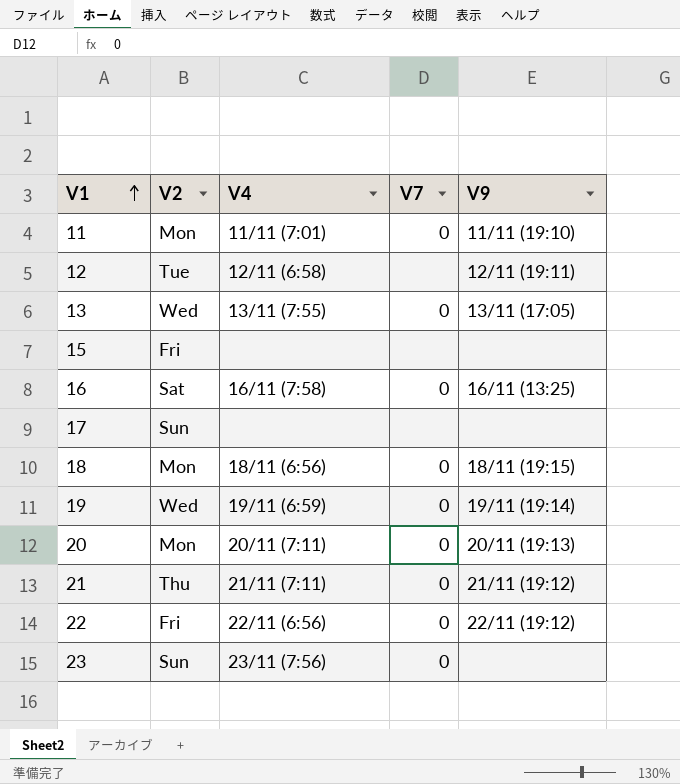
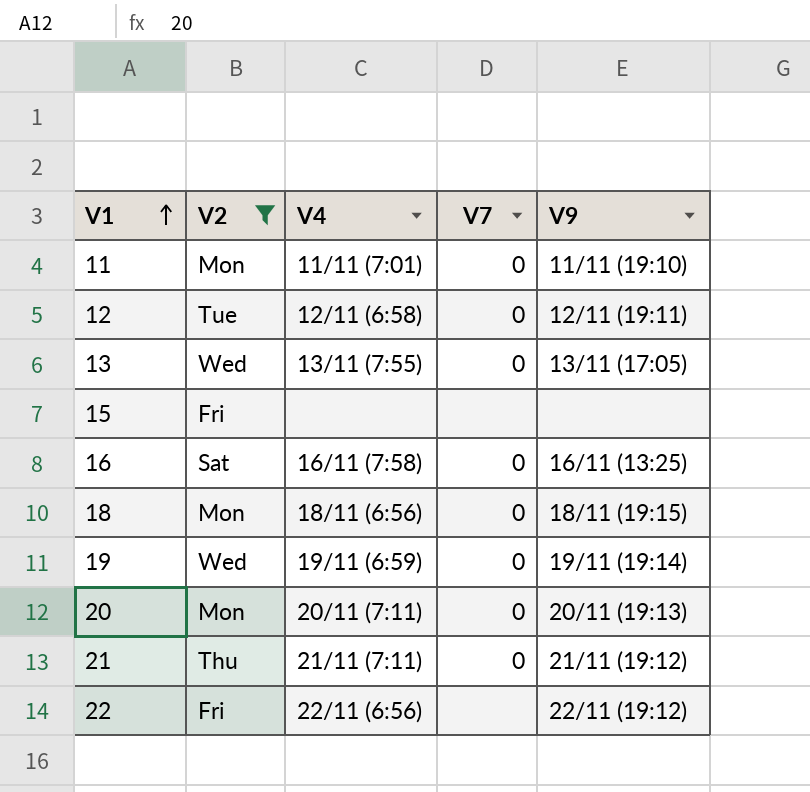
filter: none -> V2 != Sun
12 | V7: none -> 0
22 | V7: 0 -> none

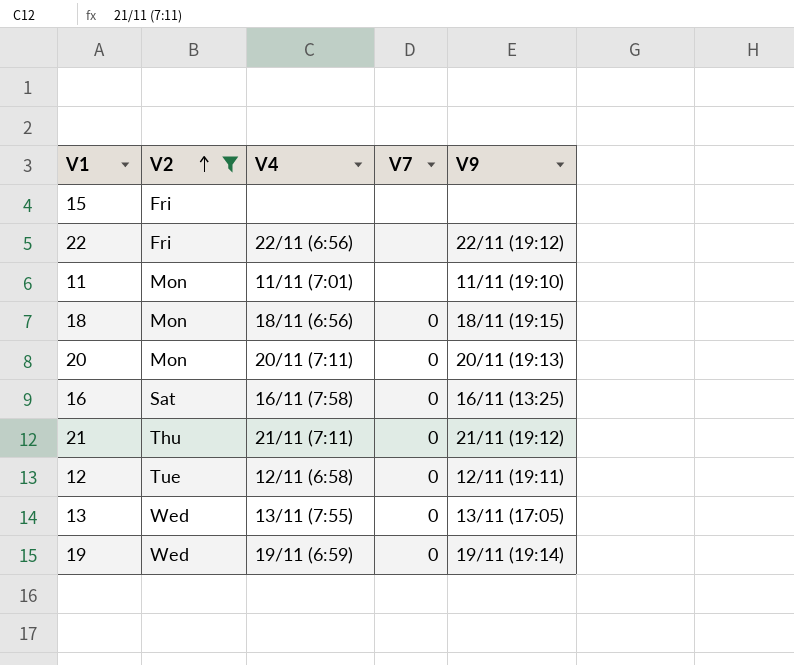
row order: V1 ascending -> V2 ascending
11 | V7: 0 -> none

